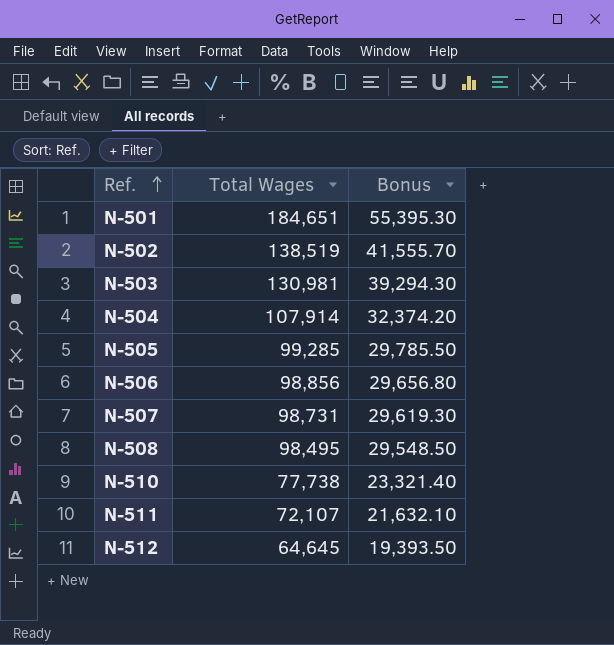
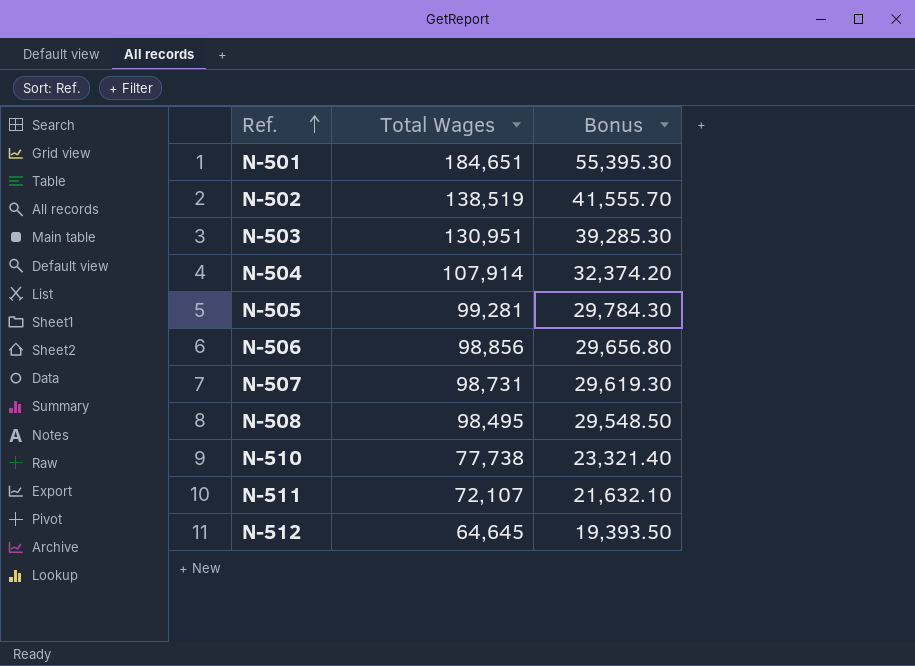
N-503 | Total Wages: 130,981 -> 130,951
N-503 | Bonus: 39,294.30 -> 39,285.30
N-505 | Total Wages: 99,285 -> 99,281
N-505 | Bonus: 29,785.50 -> 29,784.30

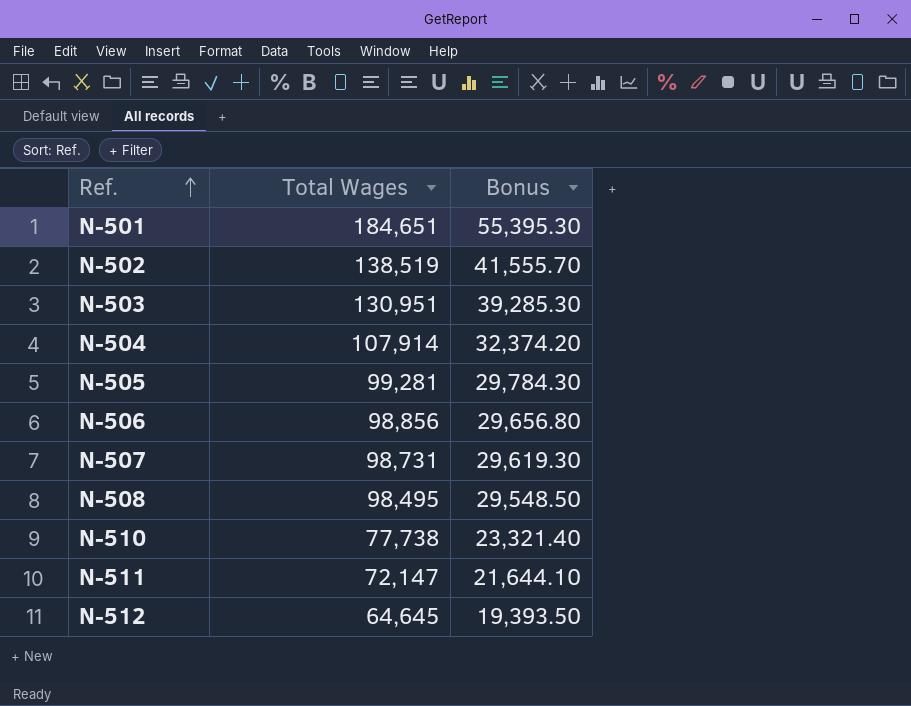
N-511 | Total Wages: 72,107 -> 72,147
N-511 | Bonus: 21,632.10 -> 21,644.10

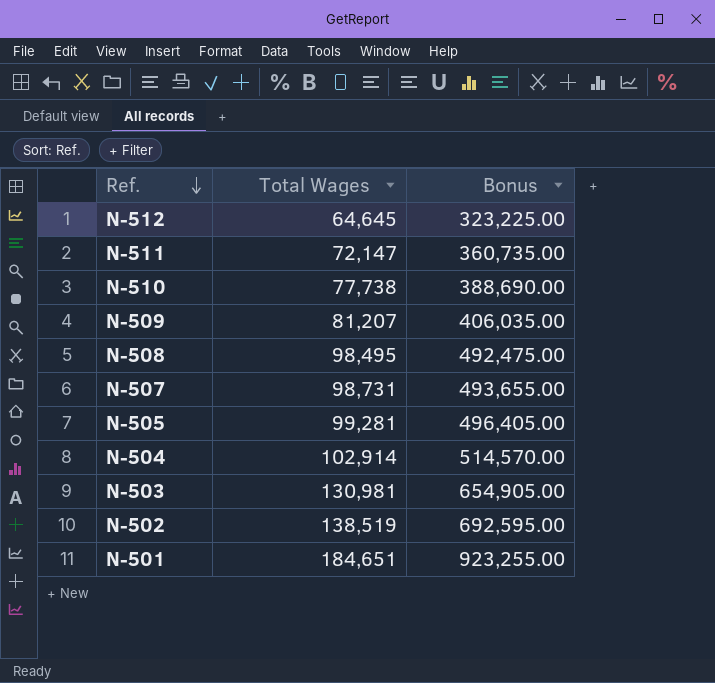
row order: Ref. ascending -> Ref. descending
column Bonus | formula: [Total Wages] * 0.3 -> [Total Wages] * 5
row N-506: 98,856 | 29,656.80 -> none
row N-509: none -> 81,207 | 406,035.00
N-504 | Total Wages: 107,914 -> 102,914
N-503 | Total Wages: 130,951 -> 130,981

